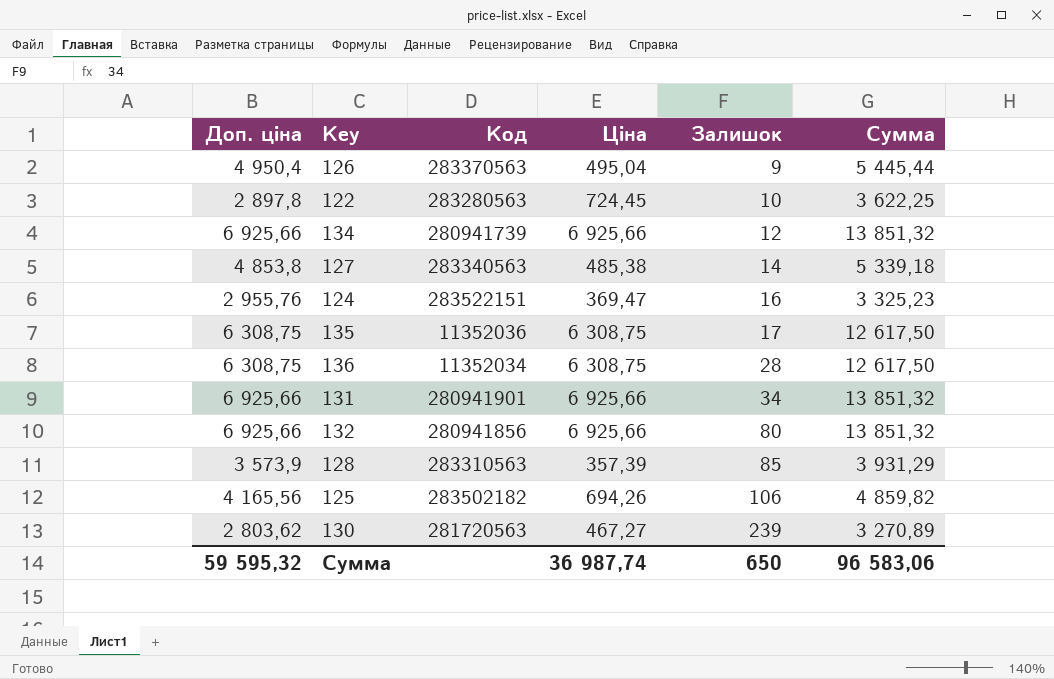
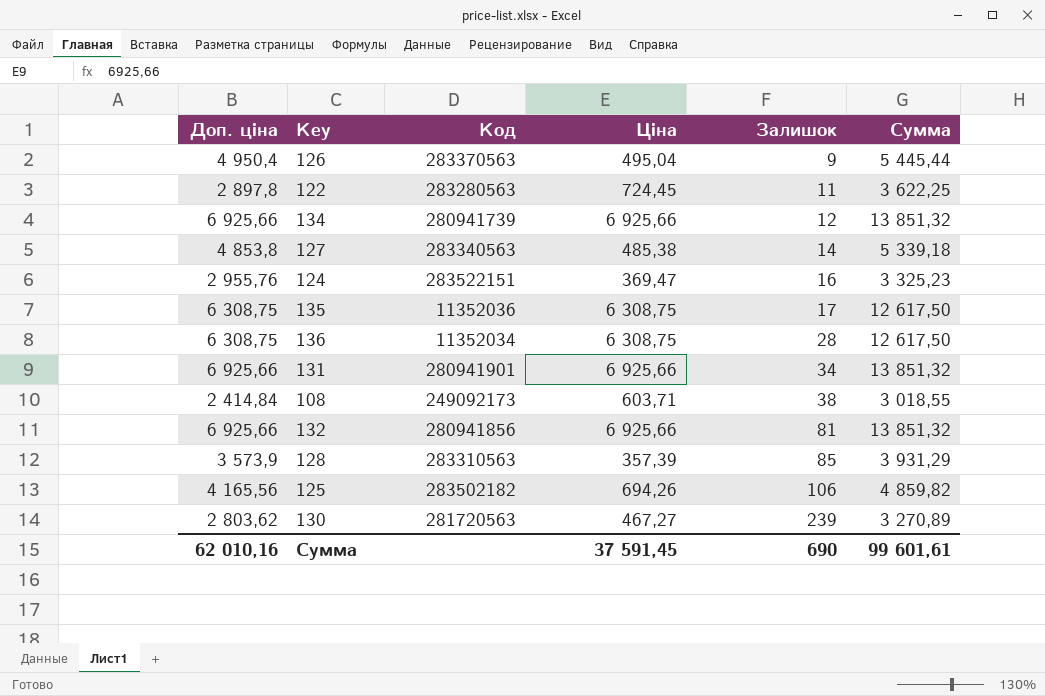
122 | Залишок: 10 -> 11
row 108: none -> 2 414,84 | 249092173 | 603,71 | 38 | 3 018,55
132 | Залишок: 80 -> 81
Сумма | Доп. ціна: 59 595,32 -> 62 010,16
Сумма | Ціна: 36 987,74 -> 37 591,45
Сумма | Залишок: 650 -> 690
Сумма | Сумма: 96 583,06 -> 99 601,61

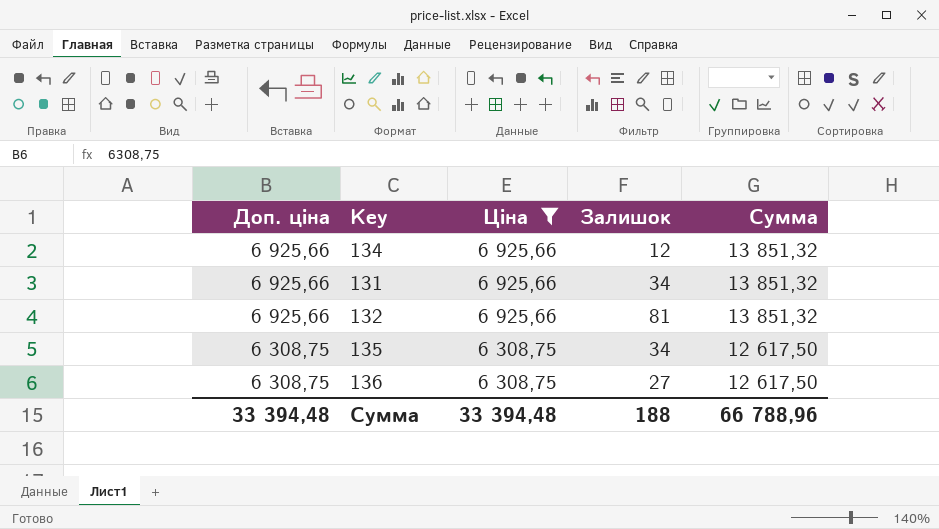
filter: none -> Ціна >= 6 308,75
row order: Залишок ascending -> Доп. ціна descending
column Код | position: 3 -> none
135 | Залишок: 17 -> 34
136 | Залишок: 28 -> 27
Сумма | Доп. ціна: 62 010,16 -> 33 394,48
Сумма | Ціна: 37 591,45 -> 33 394,48
Сумма | Залишок: 690 -> 188
Сумма | Сумма: 99 601,61 -> 66 788,96

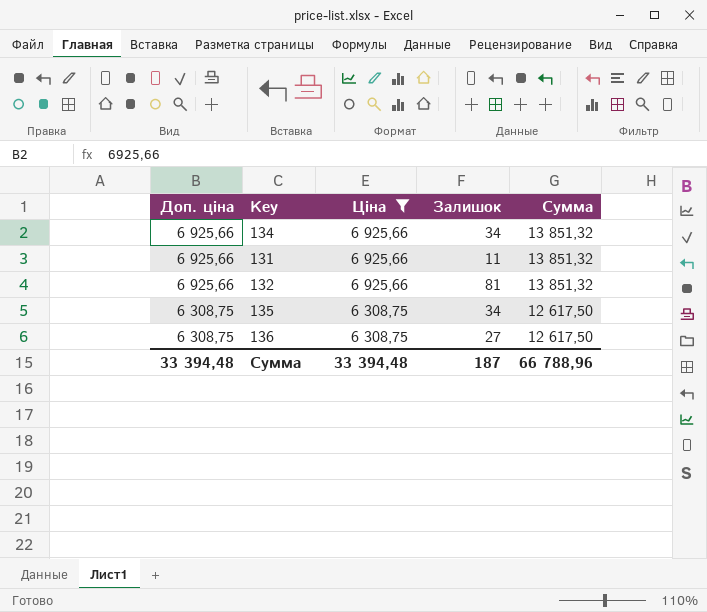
134 | Залишок: 12 -> 34
131 | Залишок: 34 -> 11
Сумма | Залишок: 188 -> 187

